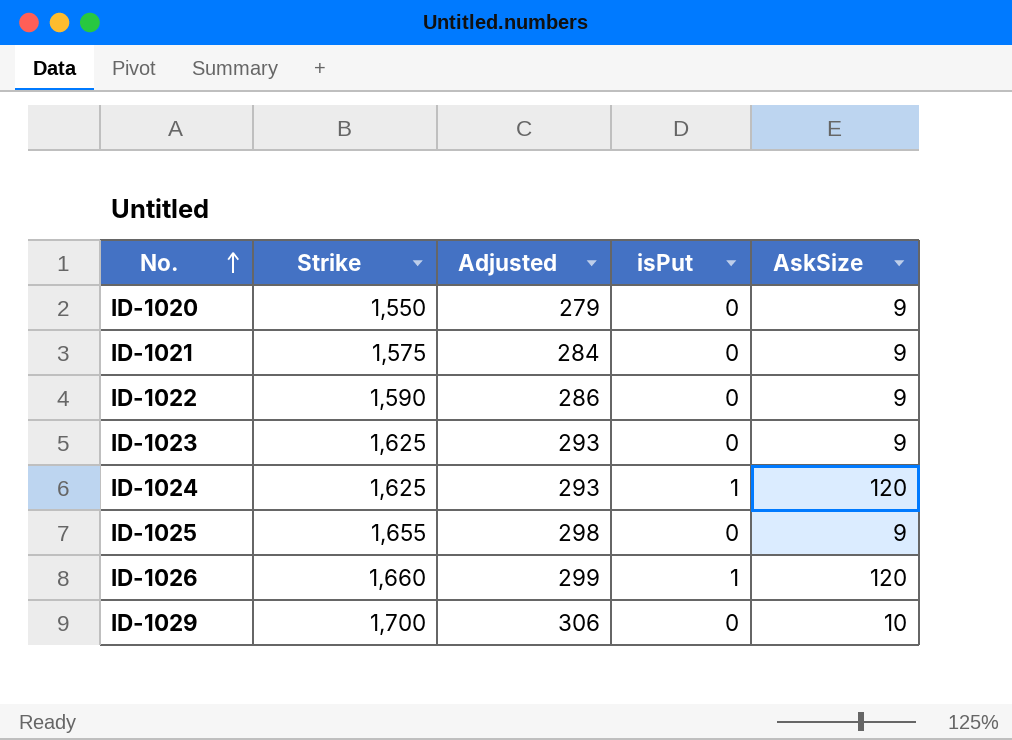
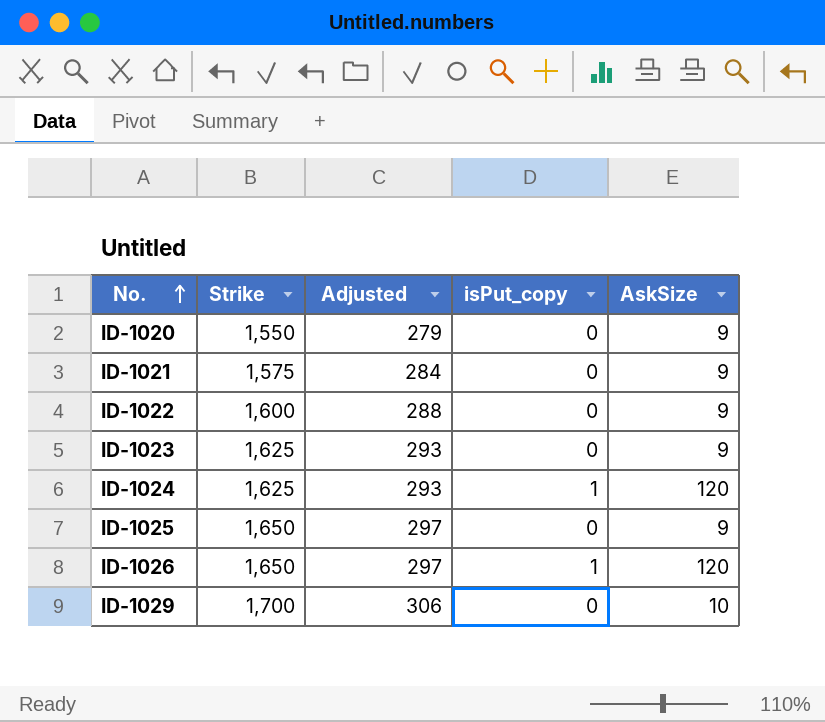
column name: isPut -> isPut_copy
ID-1022 | Strike: 1,590 -> 1,600
ID-1022 | Adjusted: 286 -> 288
ID-1025 | Strike: 1,655 -> 1,650
ID-1025 | Adjusted: 298 -> 297
ID-1026 | Strike: 1,660 -> 1,650
ID-1026 | Adjusted: 299 -> 297

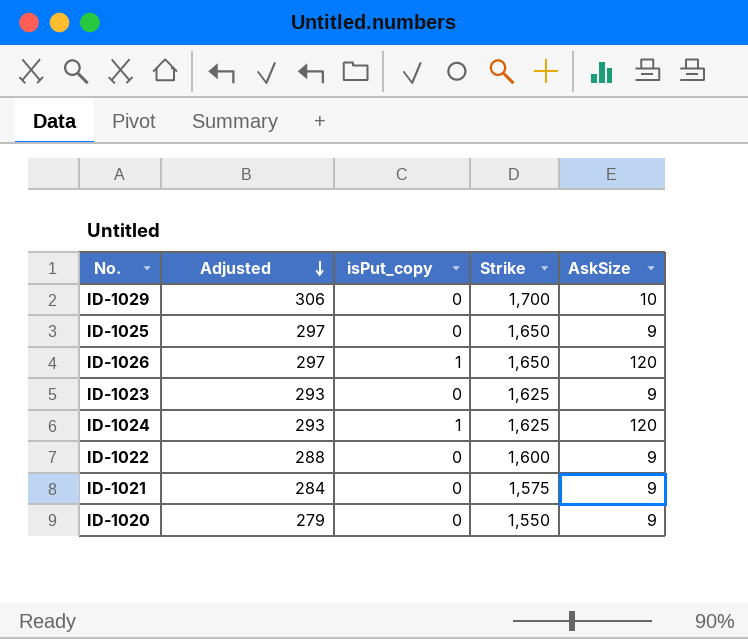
row order: No. ascending -> Adjusted descending
column Strike | position: 2 -> 4

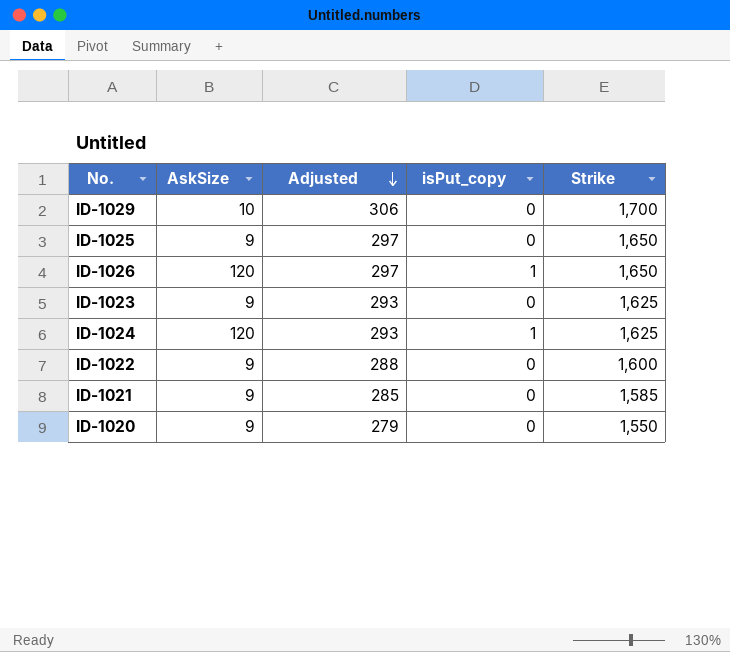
column AskSize | position: 5 -> 2
ID-1021 | Adjusted: 284 -> 285
ID-1021 | Strike: 1,575 -> 1,585

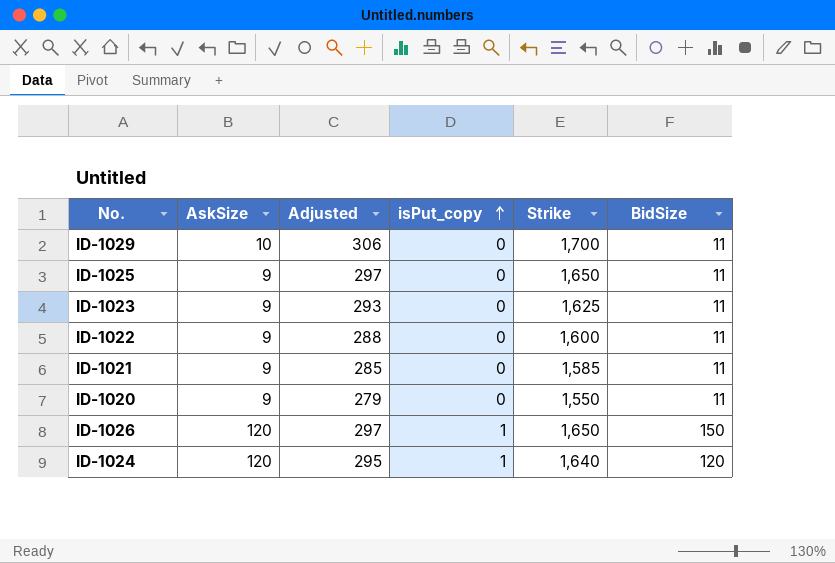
row order: Adjusted descending -> isPut_copy ascending
column BidSize | position: none -> 6
ID-1024 | Adjusted: 293 -> 295
ID-1024 | Strike: 1,625 -> 1,640

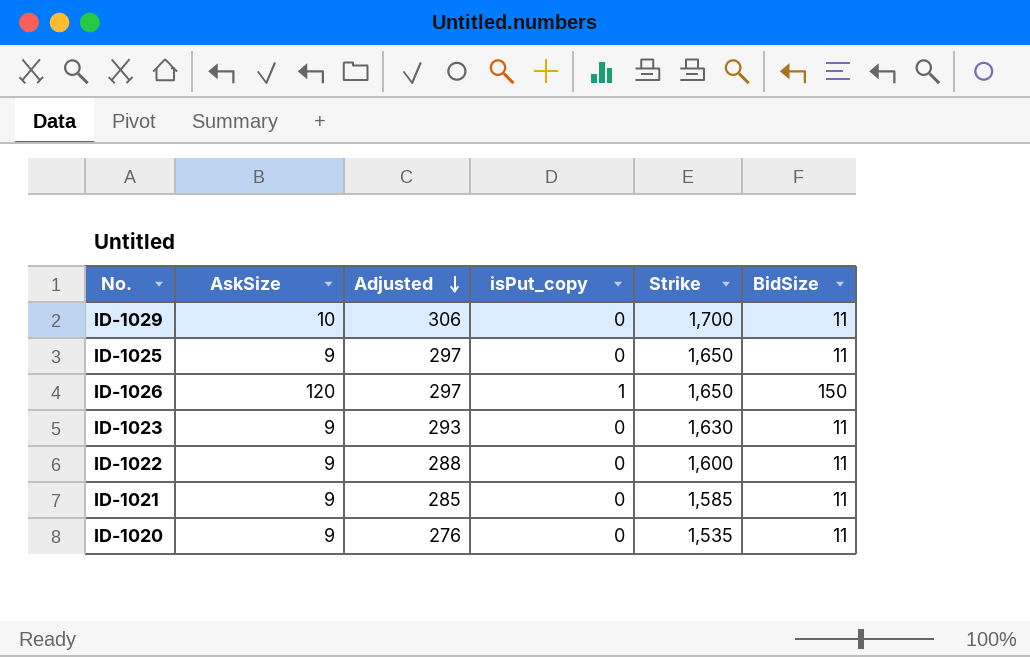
row order: isPut_copy ascending -> Adjusted descending
row ID-1024: 120 | 295 | 1 | 1,640 | 120 -> none
ID-1023 | Strike: 1,625 -> 1,630
ID-1020 | Adjusted: 279 -> 276
ID-1020 | Strike: 1,550 -> 1,535

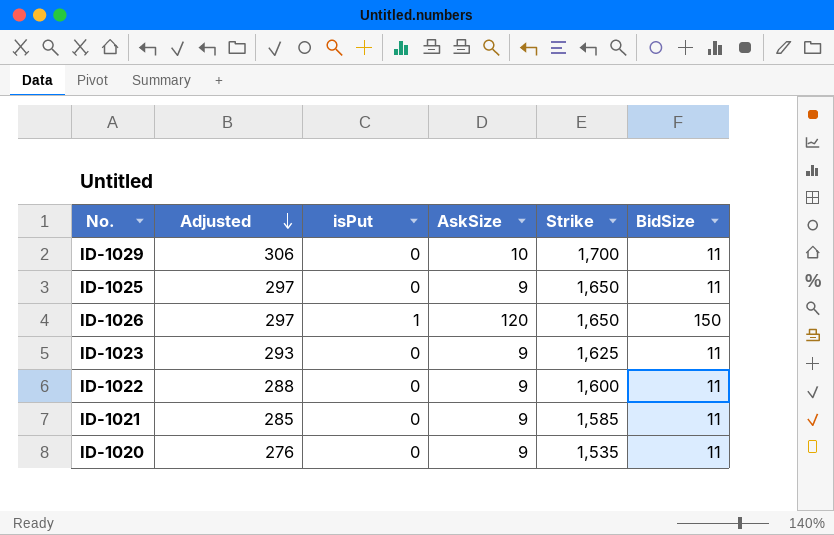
column name: isPut_copy -> isPut
column AskSize | position: 2 -> 4
ID-1023 | Strike: 1,630 -> 1,625

